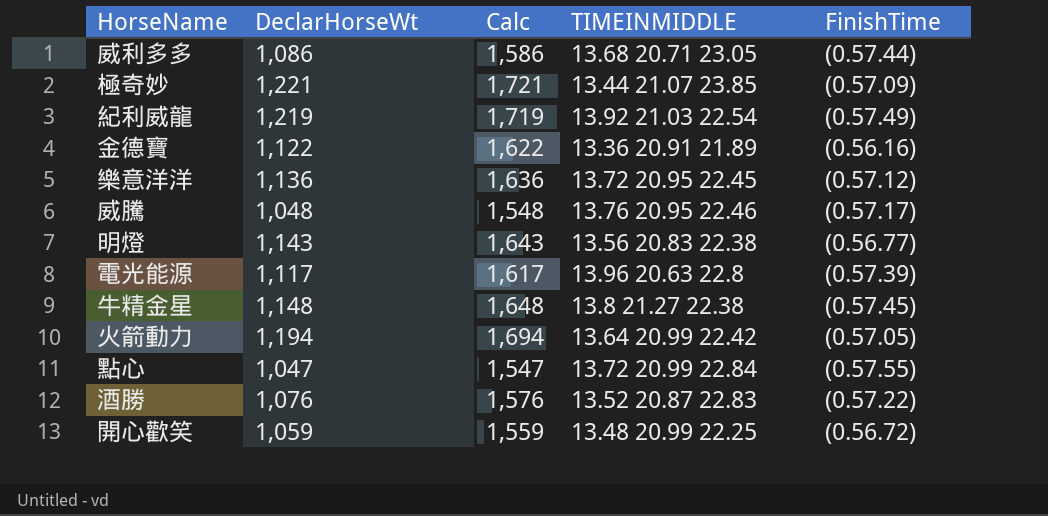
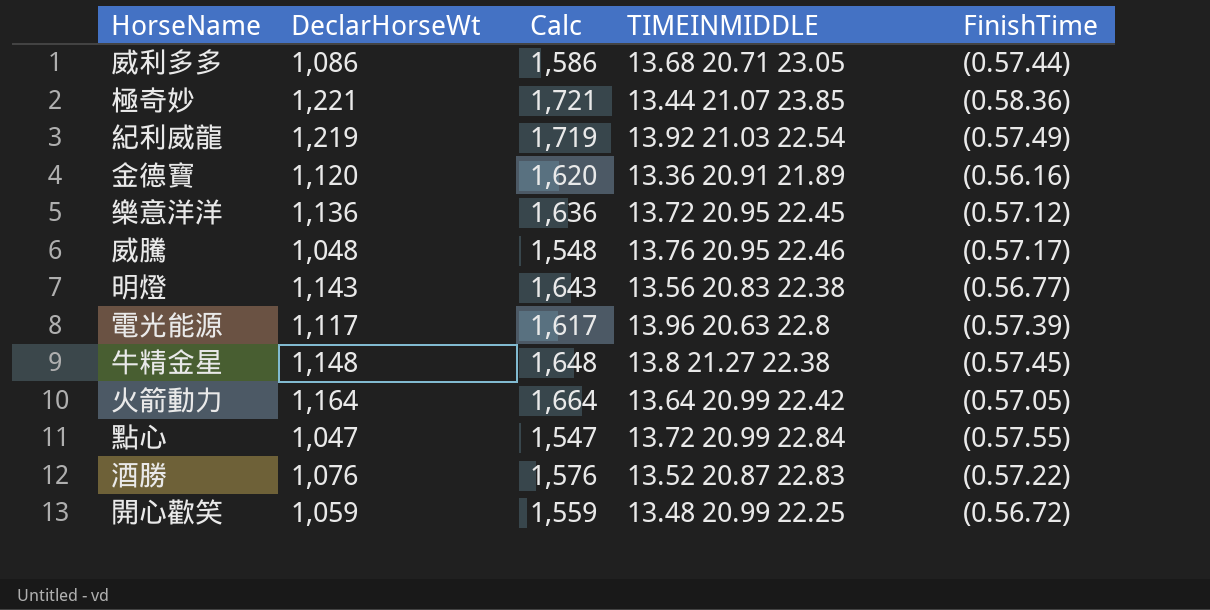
極奇妙 | FinishTime: (0.57.09) -> (0.58.36)
金德寶 | DeclarHorseWt: 1,122 -> 1,120
金德寶 | Calc: 1,622 -> 1,620
火箭動力 | DeclarHorseWt: 1,194 -> 1,164
火箭動力 | Calc: 1,694 -> 1,664

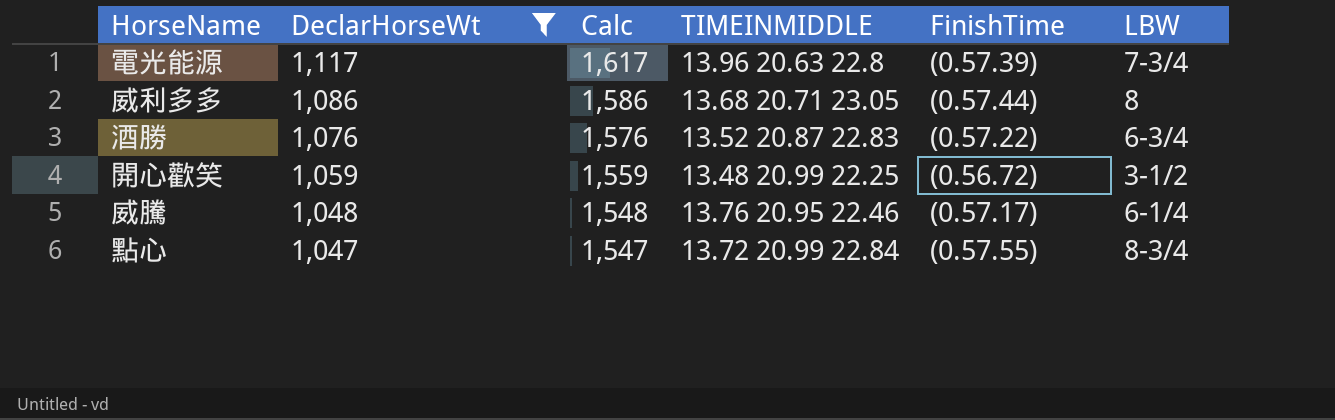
filter: none -> DeclarHorseWt <= 1,117
row order: none -> DeclarHorseWt descending
column LBW | position: none -> 6

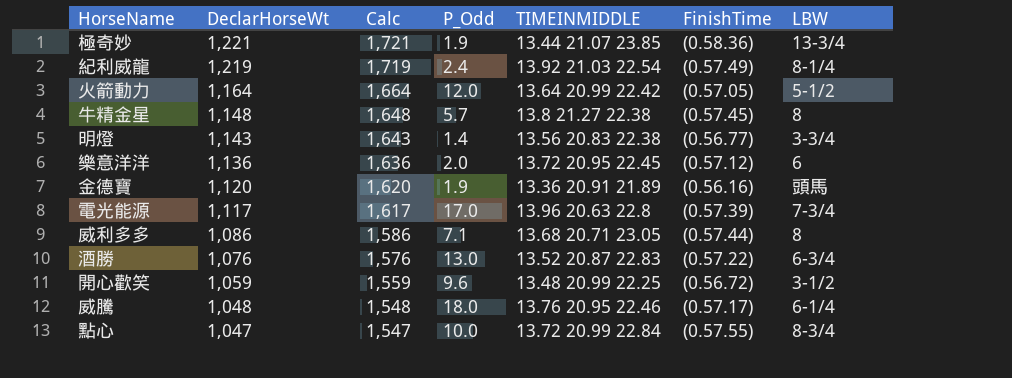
filter: DeclarHorseWt <= 1,117 -> none
column P_Odd | position: none -> 4

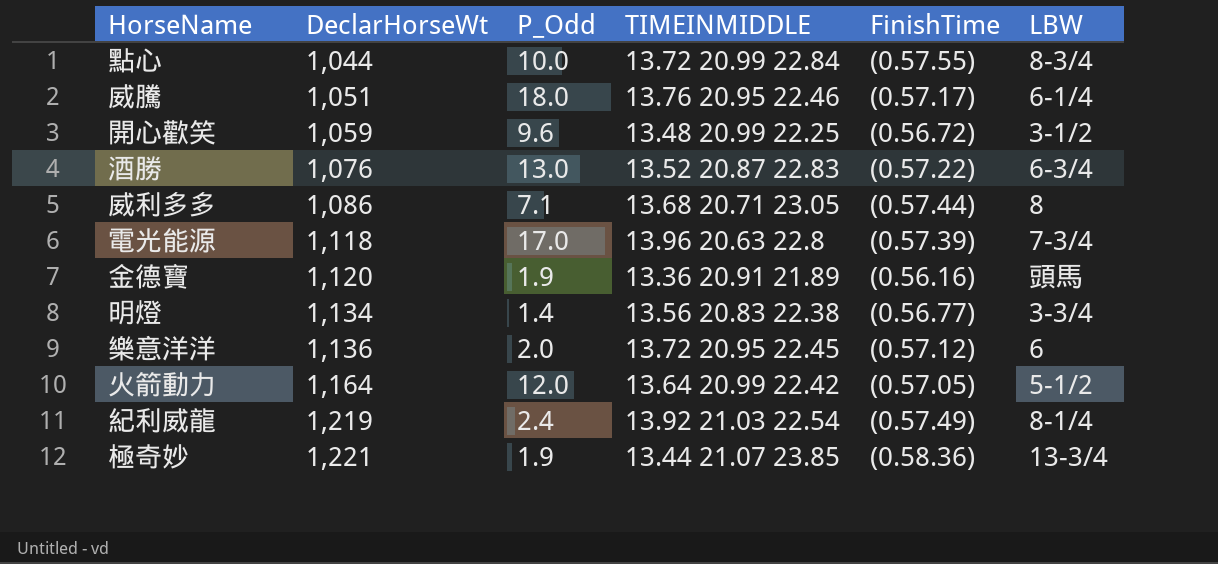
row order: DeclarHorseWt descending -> DeclarHorseWt ascending
column Calc | formula: [DeclarHorseWt] + 500 -> none
row 牛精金星: 1,148 | 1,648 | 5.7 | 13.8 21.27 22.38 | (0.57.45) | 8 -> none
點心 | DeclarHorseWt: 1,047 -> 1,044
威騰 | DeclarHorseWt: 1,048 -> 1,051
電光能源 | DeclarHorseWt: 1,117 -> 1,118
明燈 | DeclarHorseWt: 1,143 -> 1,134

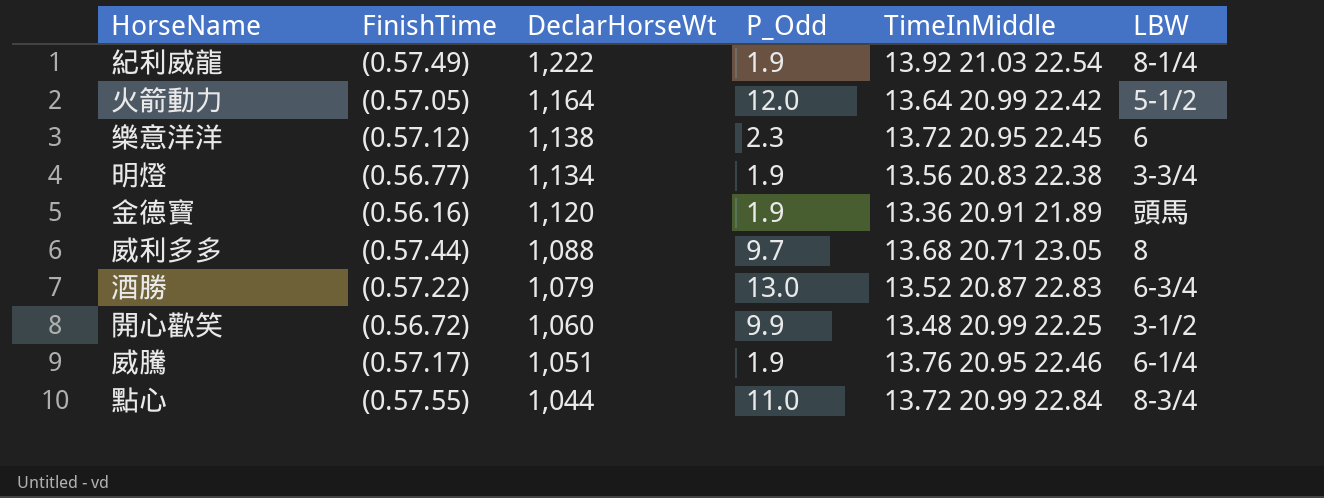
row order: DeclarHorseWt ascending -> DeclarHorseWt descending
column FinishTime | position: 5 -> 2
column name: TIMEINMIDDLE -> TimeInMiddle
row 電光能源: 1,118 | 17.0 | 13.96 20.63 22.8 | (0.57.39) | 7-3/4 -> none
row 極奇妙: 1,221 | 1.9 | 13.44 21.07 23.85 | (0.58.36) | 13-3/4 -> none
紀利威龍 | DeclarHorseWt: 1,219 -> 1,222
紀利威龍 | P_Odd: 2.4 -> 1.9
樂意洋洋 | DeclarHorseWt: 1,136 -> 1,138
樂意洋洋 | P_Odd: 2.0 -> 2.3
明燈 | P_Odd: 1.4 -> 1.9
威利多多 | DeclarHorseWt: 1,086 -> 1,088
威利多多 | P_Odd: 7.1 -> 9.7
酒勝 | DeclarHorseWt: 1,076 -> 1,079
開心歡笑 | DeclarHorseWt: 1,059 -> 1,060
開心歡笑 | P_Odd: 9.6 -> 9.9
威騰 | P_Odd: 18.0 -> 1.9
點心 | P_Odd: 10.0 -> 11.0

